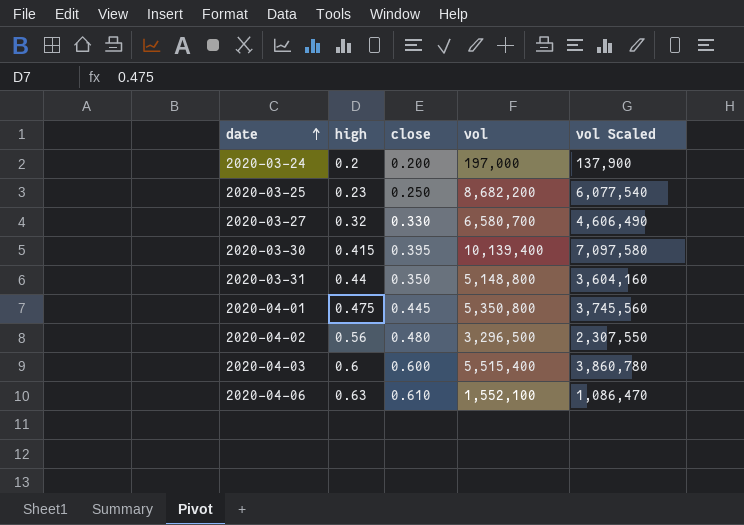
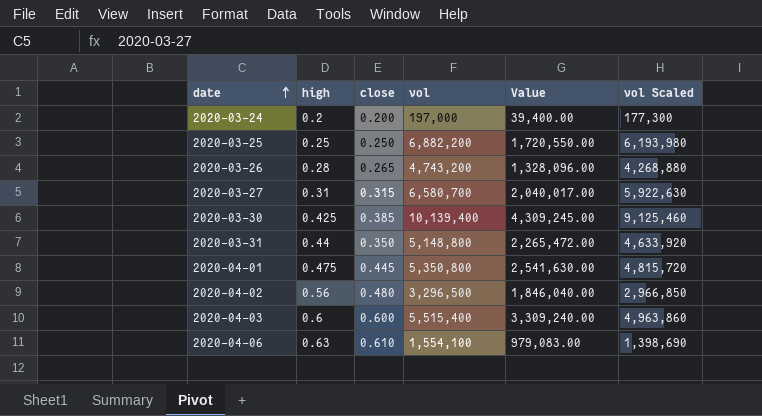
column Value | formula: none -> [high] * [vol]
column vol Scaled | formula: [vol] * 0.7 -> [vol] * 0.9
2020-03-25 | high: 0.23 -> 0.25
2020-03-25 | vol: 8,682,200 -> 6,882,200
row 2020-03-26: none -> 0.28 | 0.265 | 4,743,200 | 1,328,096.00 | 4,268,880
2020-03-27 | high: 0.32 -> 0.31
2020-03-27 | close: 0.330 -> 0.315
2020-03-30 | high: 0.415 -> 0.425
2020-03-30 | close: 0.395 -> 0.385
2020-04-06 | vol: 1,552,100 -> 1,554,100

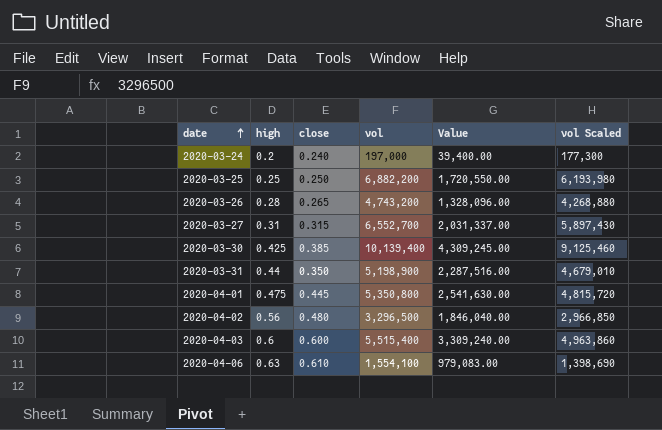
2020-03-24 | close: 0.200 -> 0.240
2020-03-27 | vol: 6,580,700 -> 6,552,700
2020-03-27 | Value: 2,040,017.00 -> 2,031,337.00
2020-03-27 | vol Scaled: 5,922,630 -> 5,897,430
2020-03-31 | vol: 5,148,800 -> 5,198,900
2020-03-31 | Value: 2,265,472.00 -> 2,287,516.00
2020-03-31 | vol Scaled: 4,633,920 -> 4,679,010

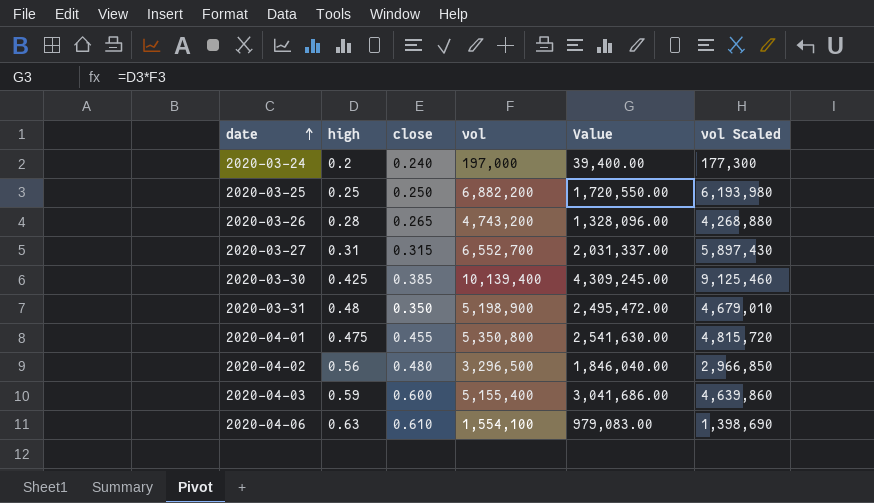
2020-03-31 | high: 0.44 -> 0.48
2020-03-31 | Value: 2,287,516.00 -> 2,495,472.00
2020-04-01 | close: 0.445 -> 0.455
2020-04-03 | high: 0.6 -> 0.59
2020-04-03 | vol: 5,515,400 -> 5,155,400
2020-04-03 | Value: 3,309,240.00 -> 3,041,686.00
2020-04-03 | vol Scaled: 4,963,860 -> 4,639,860

